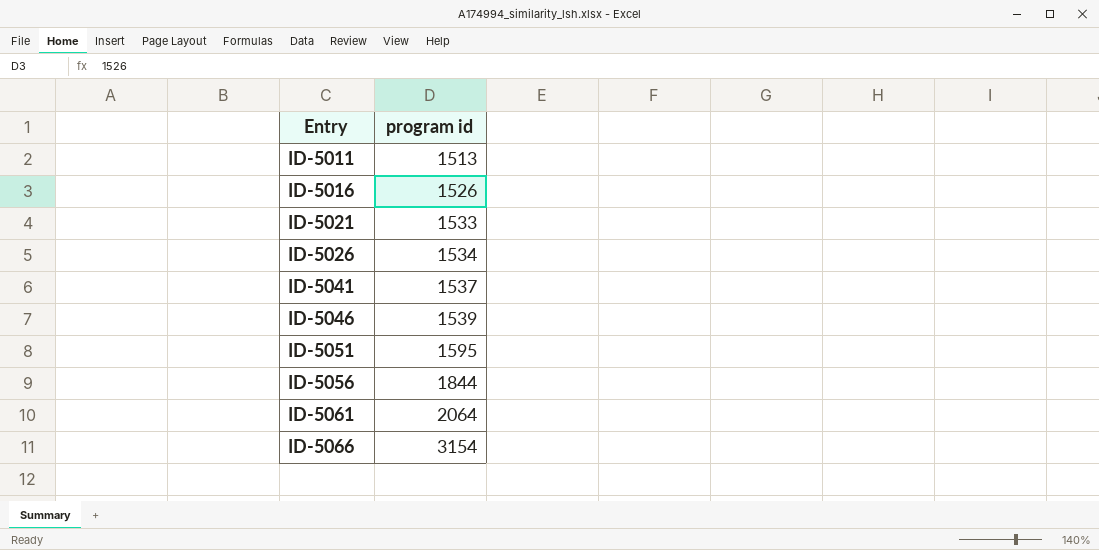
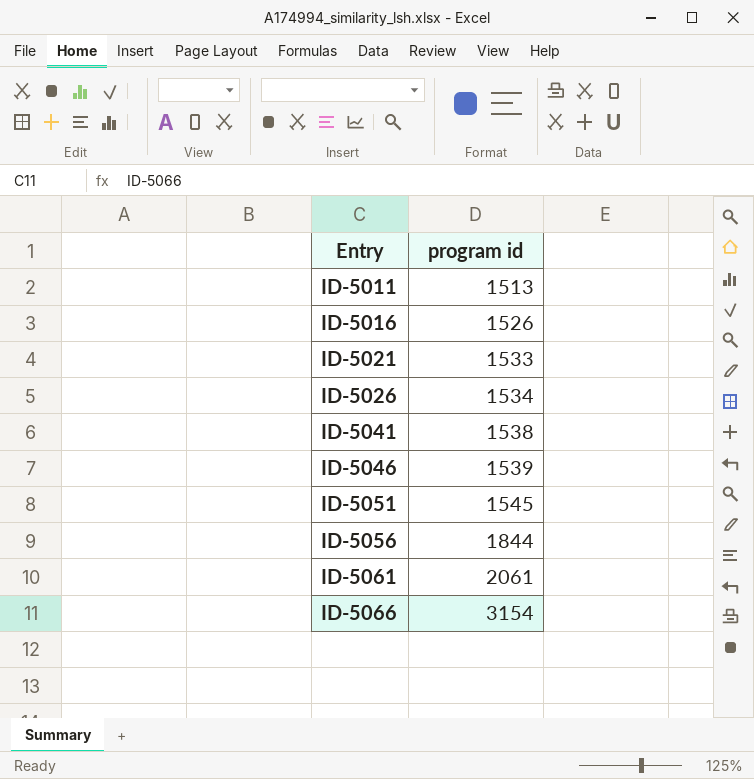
ID-5041 | program id: 1537 -> 1538
ID-5051 | program id: 1595 -> 1545
ID-5061 | program id: 2064 -> 2061

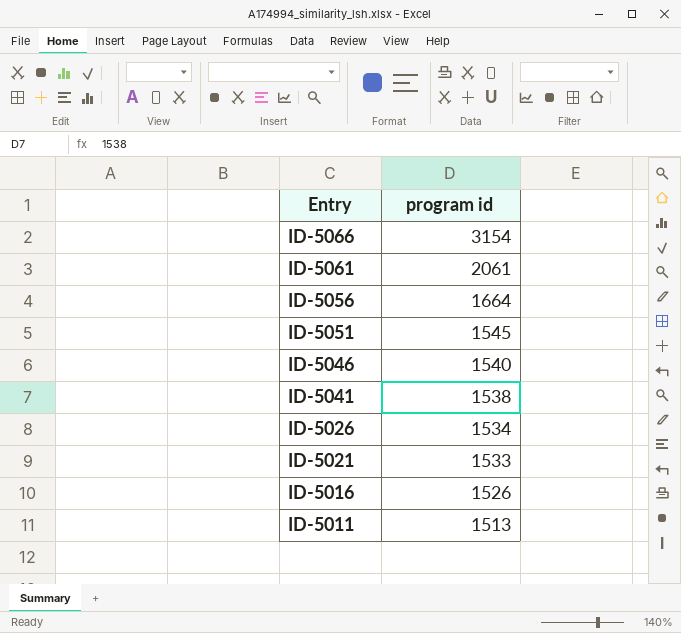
row order: Entry ascending -> Entry descending
ID-5056 | program id: 1844 -> 1664
ID-5046 | program id: 1539 -> 1540

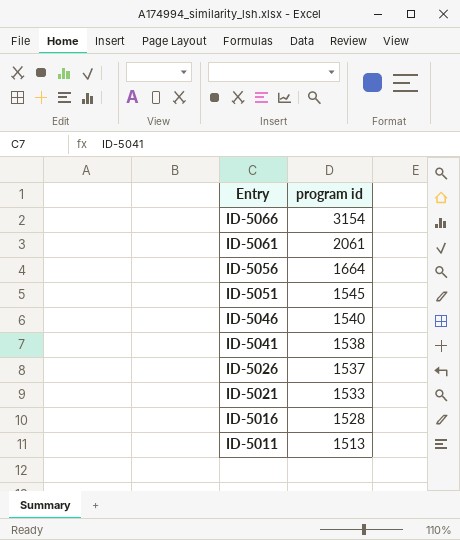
ID-5026 | program id: 1534 -> 1537
ID-5016 | program id: 1526 -> 1528

